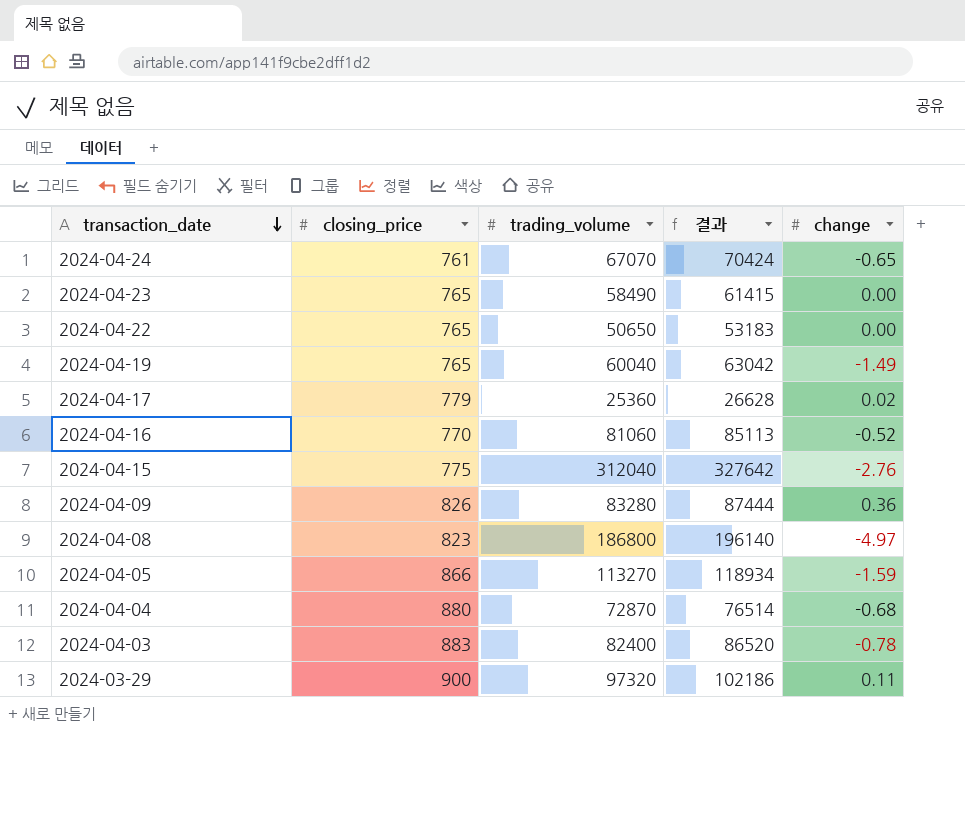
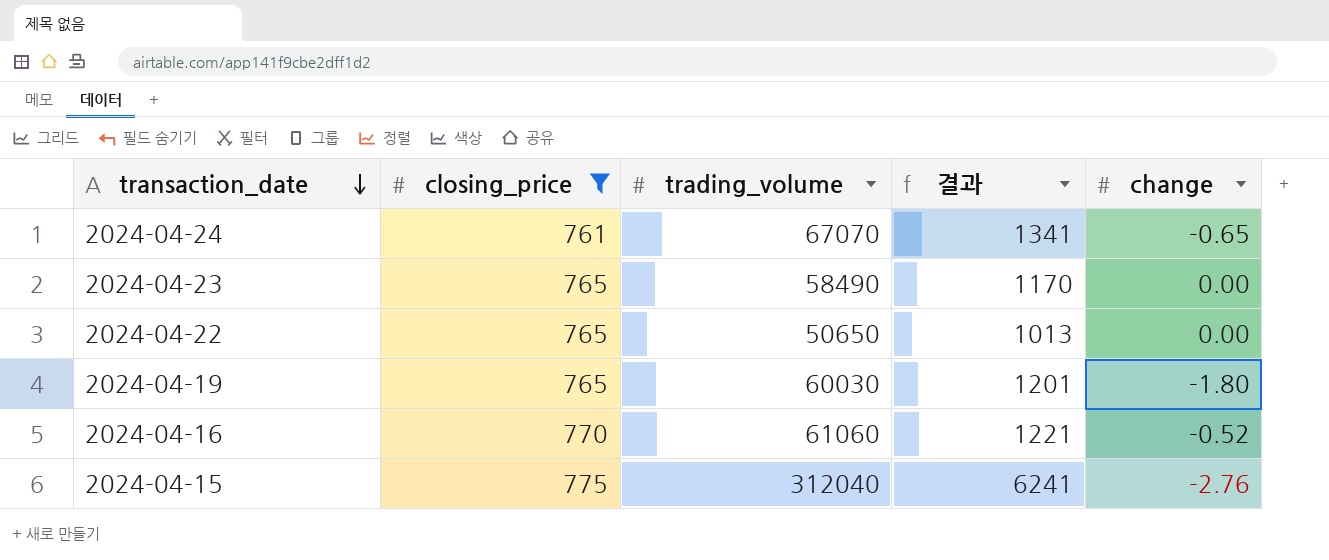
filter: none -> closing_price <= 775
column 결과 | formula: [trading_volume] * 1.05 -> [trading_volume] * 0.02
2024-04-19 | trading_volume: 60040 -> 60030
2024-04-19 | change: -1.49 -> -1.80
2024-04-16 | trading_volume: 81060 -> 61060

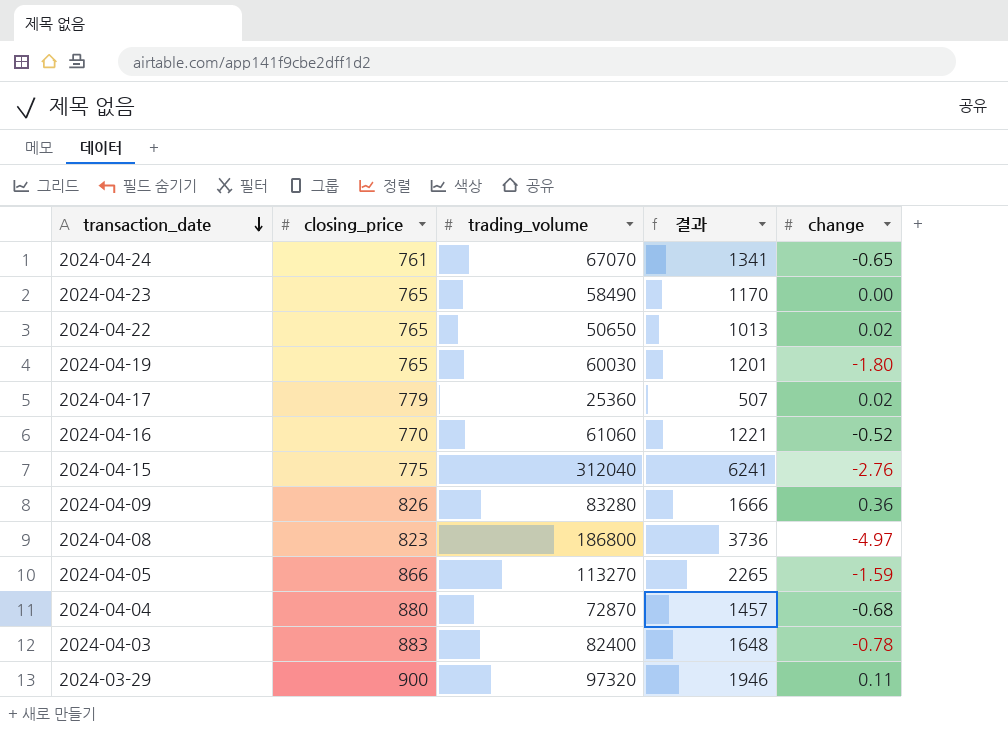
filter: closing_price <= 775 -> none
2024-04-22 | change: 0.00 -> 0.02

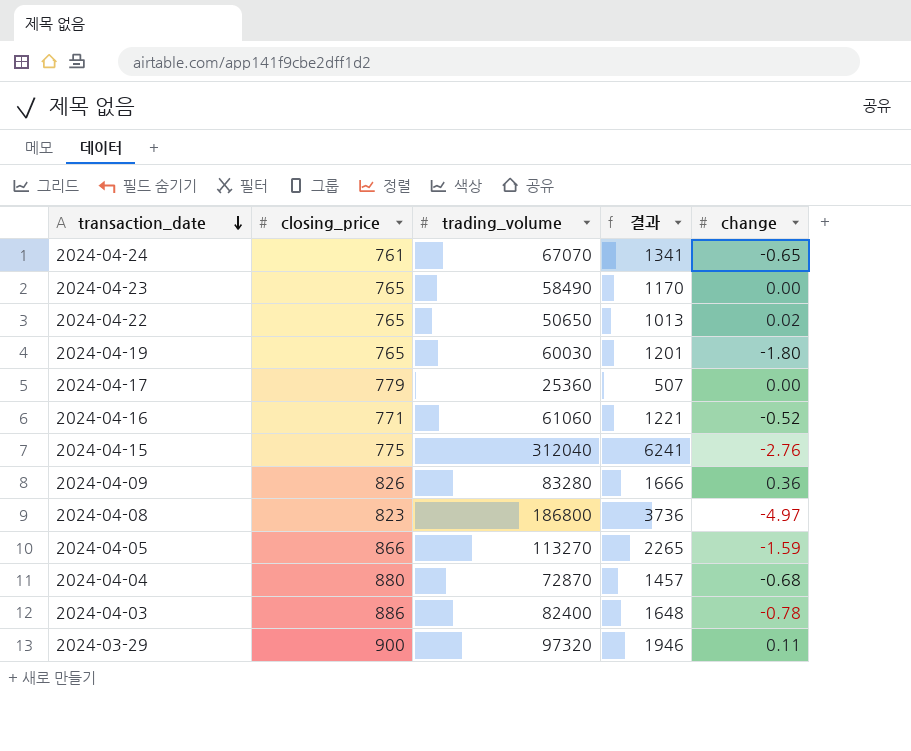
2024-04-17 | change: 0.02 -> 0.00
2024-04-16 | closing_price: 770 -> 771
2024-04-03 | closing_price: 883 -> 886

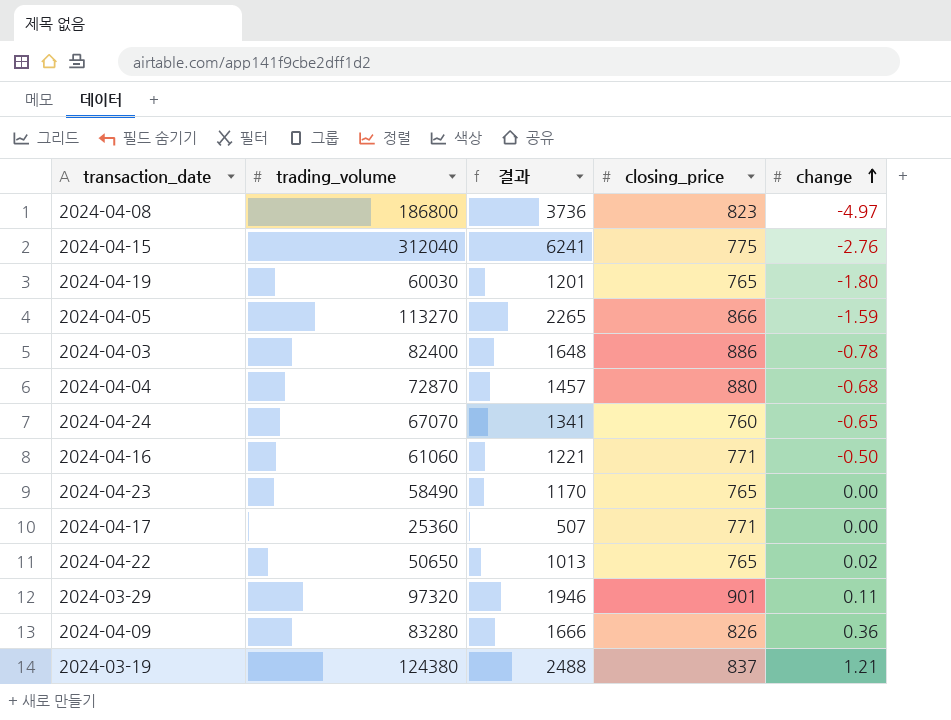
row order: transaction_date descending -> change ascending
column closing_price | position: 2 -> 4
2024-04-24 | closing_price: 761 -> 760
2024-04-16 | change: -0.52 -> -0.50
2024-04-17 | closing_price: 779 -> 771
2024-03-29 | closing_price: 900 -> 901
row 2024-03-19: none -> 124380 | 2488 | 837 | 1.21

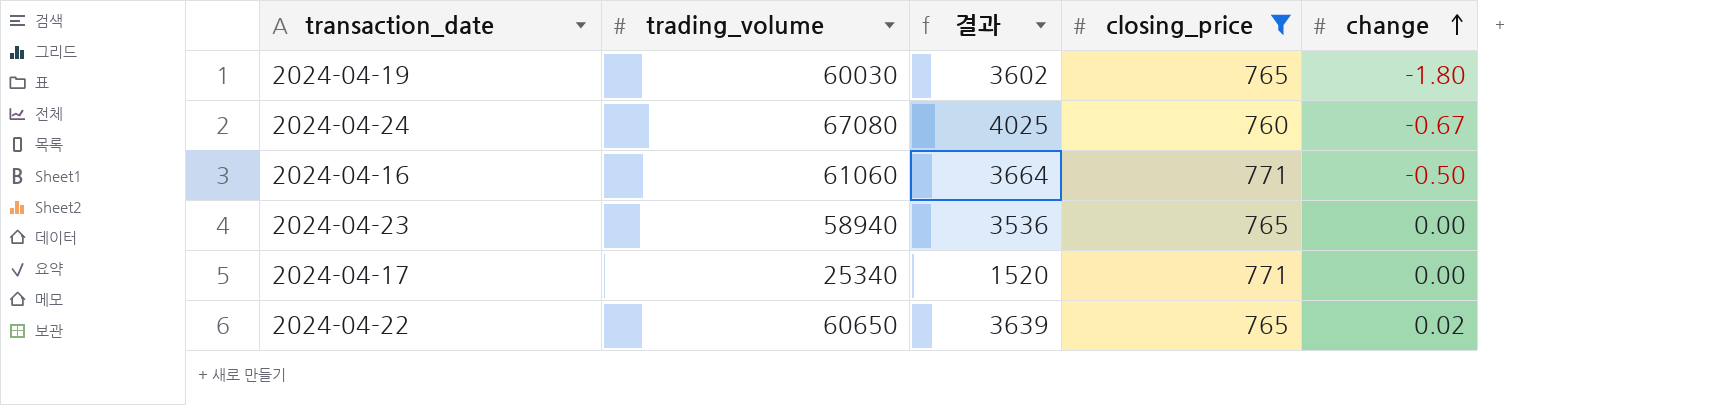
filter: none -> closing_price <= 771
column 결과 | formula: [trading_volume] * 0.02 -> [trading_volume] * 0.06
2024-04-24 | trading_volume: 67070 -> 67080
2024-04-24 | change: -0.65 -> -0.67
2024-04-23 | trading_volume: 58490 -> 58940
2024-04-17 | trading_volume: 25360 -> 25340
2024-04-22 | trading_volume: 50650 -> 60650

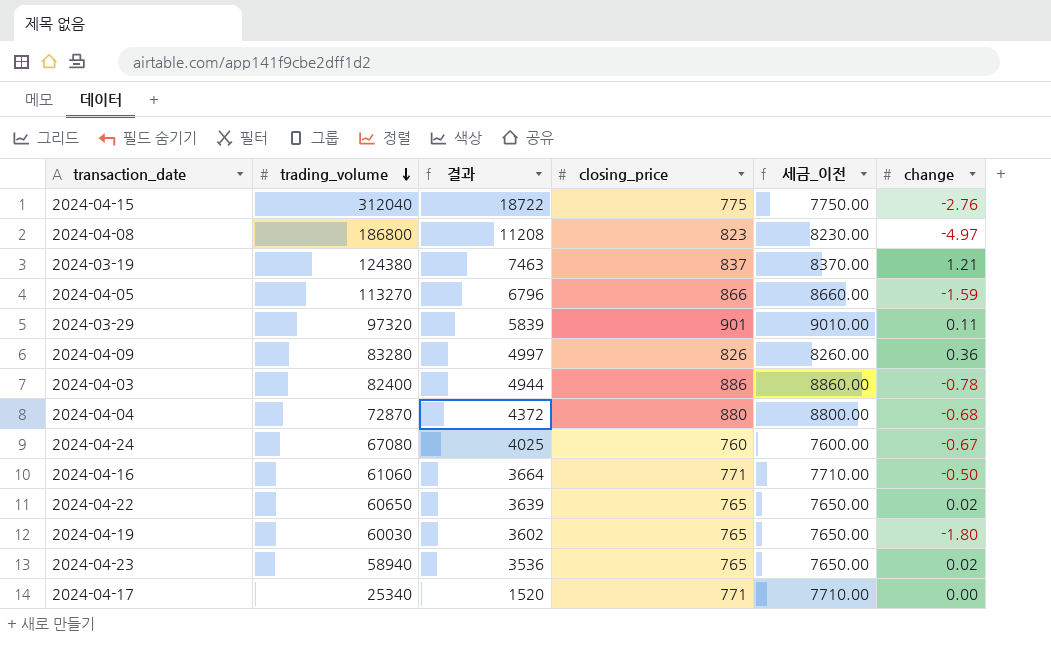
filter: closing_price <= 771 -> none
row order: change ascending -> trading_volume descending
column 세금_이전 | formula: none -> [closing_price] * 10
2024-04-23 | change: 0.00 -> 0.02

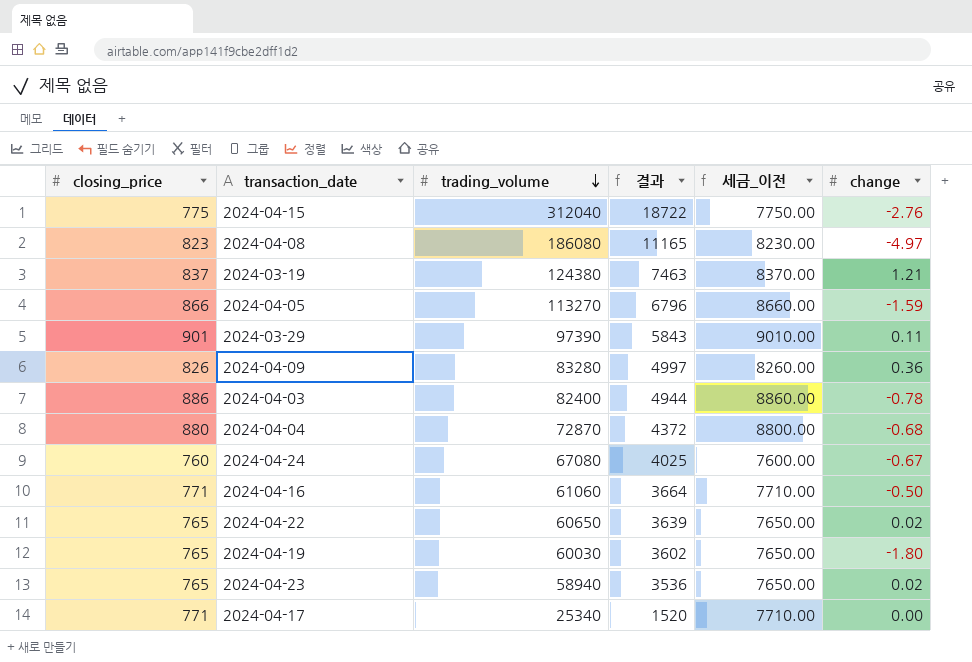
column closing_price | position: 4 -> 1
2024-04-08 | trading_volume: 186800 -> 186080
2024-04-08 | 결과: 11208 -> 11165
2024-03-29 | trading_volume: 97320 -> 97390
2024-03-29 | 결과: 5839 -> 5843

